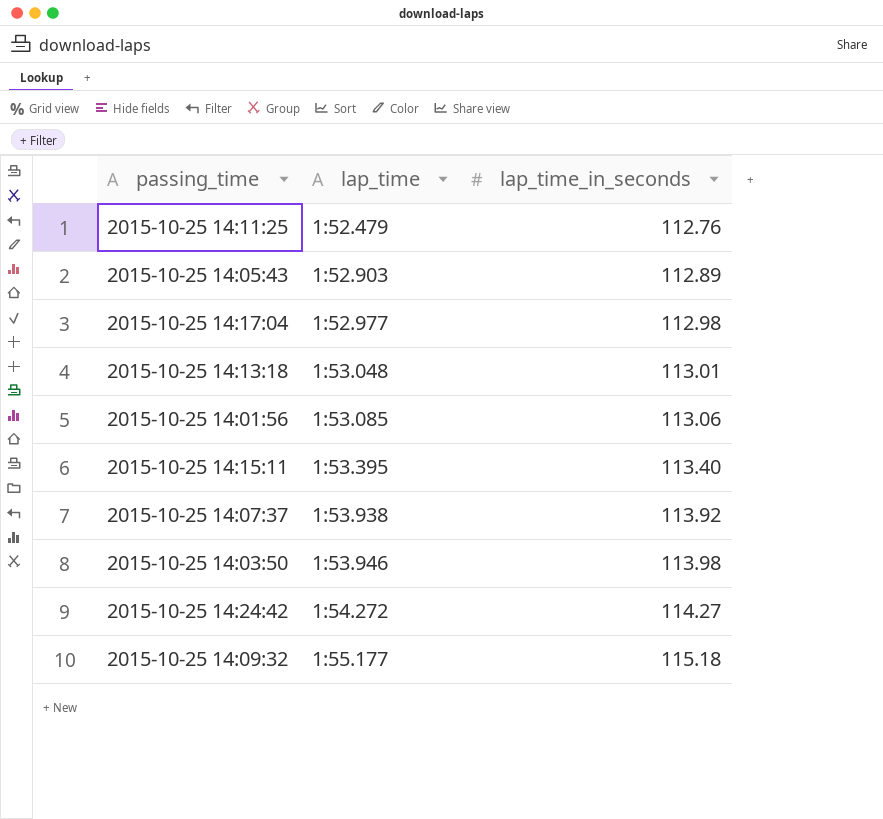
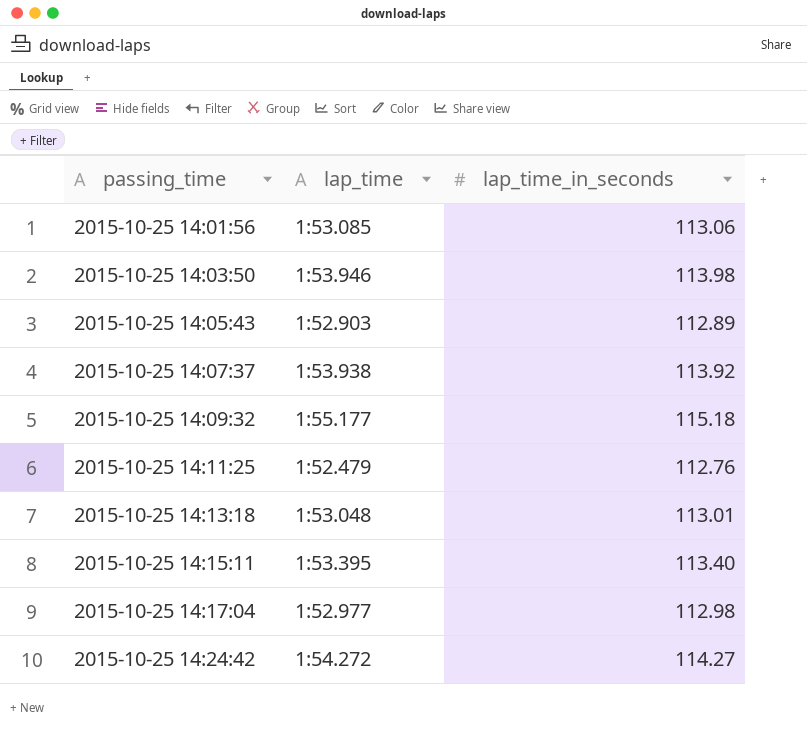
row order: lap_time ascending -> passing_time ascending

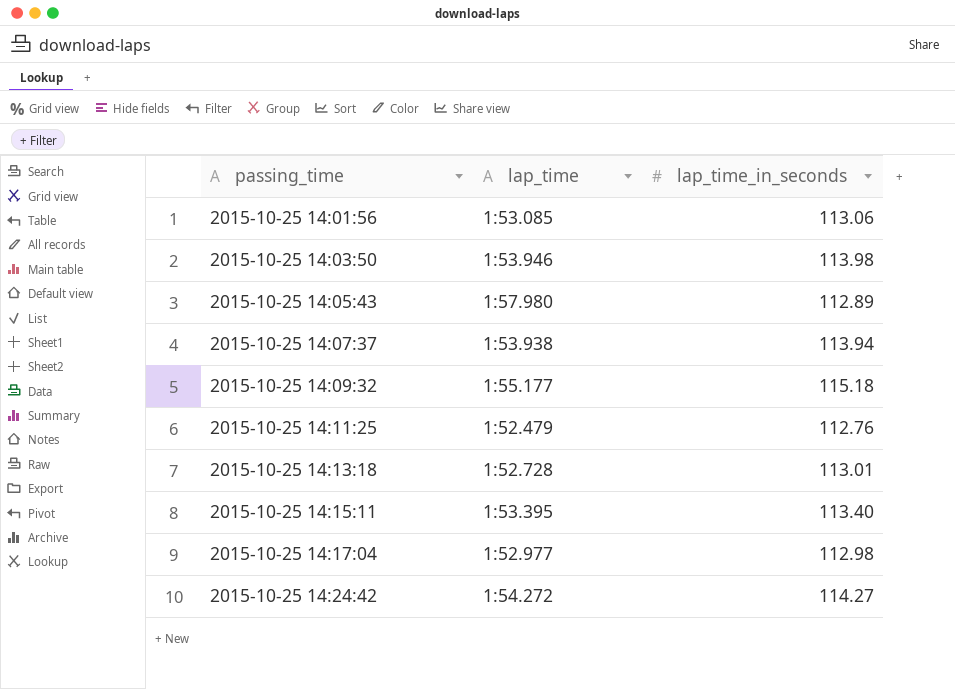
2015-10-25 14:05:43 | lap_time: 1:52.903 -> 1:57.980
2015-10-25 14:07:37 | lap_time_in_seconds: 113.92 -> 113.94
2015-10-25 14:13:18 | lap_time: 1:53.048 -> 1:52.728

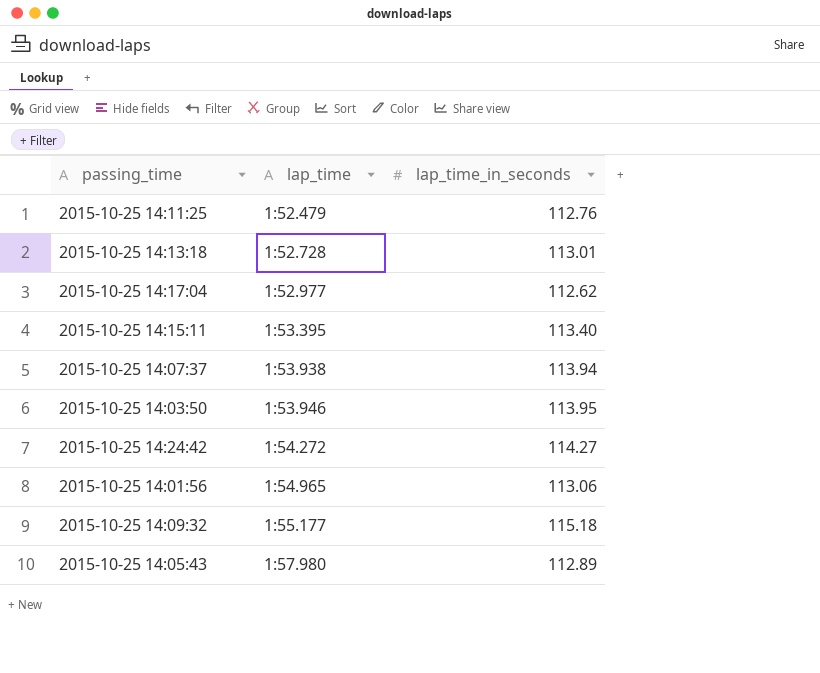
row order: passing_time ascending -> lap_time ascending
2015-10-25 14:17:04 | lap_time_in_seconds: 112.98 -> 112.62
2015-10-25 14:03:50 | lap_time_in_seconds: 113.98 -> 113.95
2015-10-25 14:01:56 | lap_time: 1:53.085 -> 1:54.965

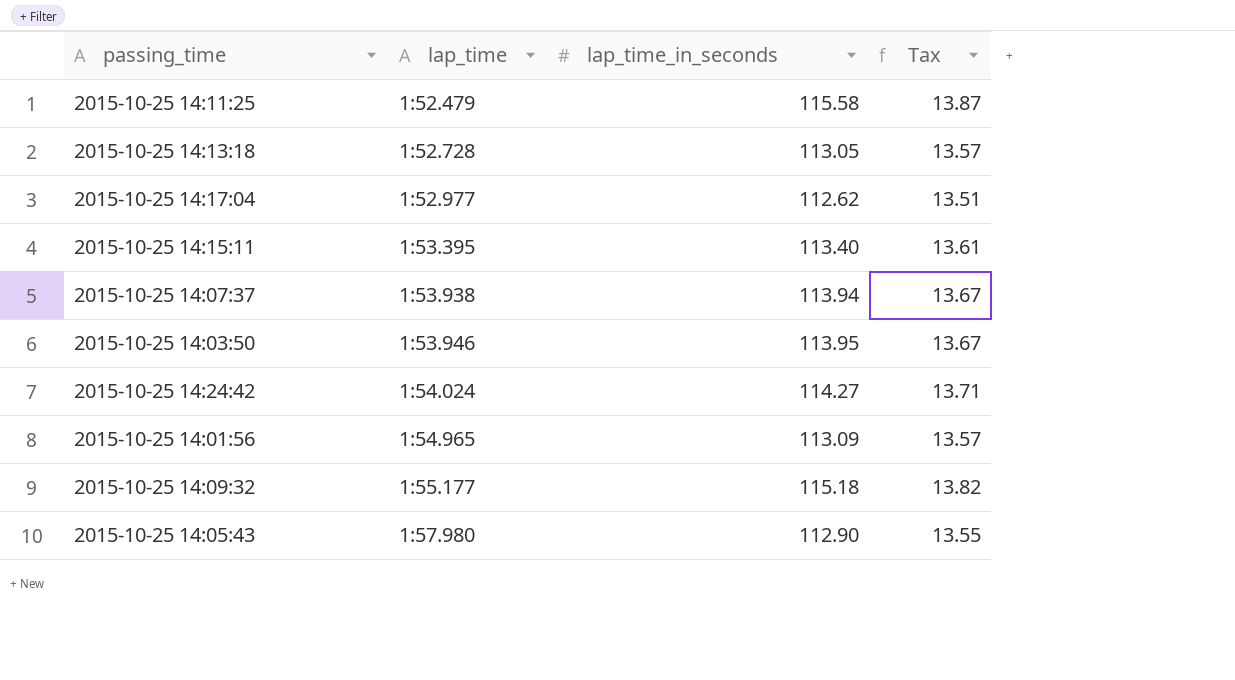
column Tax | formula: none -> [lap_time_in_seconds] * 0.12
2015-10-25 14:11:25 | lap_time_in_seconds: 112.76 -> 115.58
2015-10-25 14:13:18 | lap_time_in_seconds: 113.01 -> 113.05
2015-10-25 14:24:42 | lap_time: 1:54.272 -> 1:54.024
2015-10-25 14:01:56 | lap_time_in_seconds: 113.06 -> 113.09
2015-10-25 14:05:43 | lap_time_in_seconds: 112.89 -> 112.90

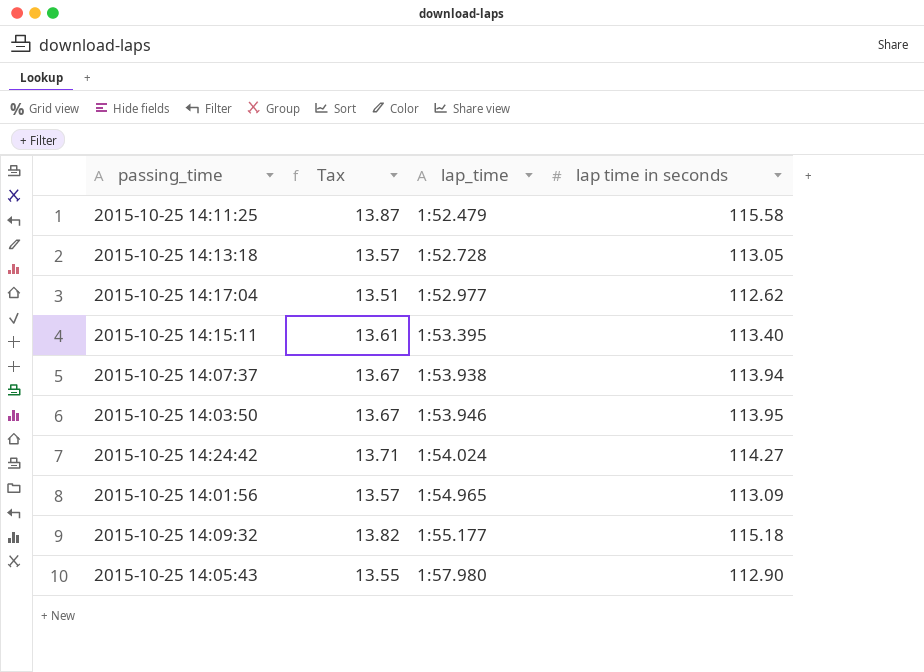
column Tax | position: 4 -> 2
column name: lap_time_in_seconds -> lap time in seconds

